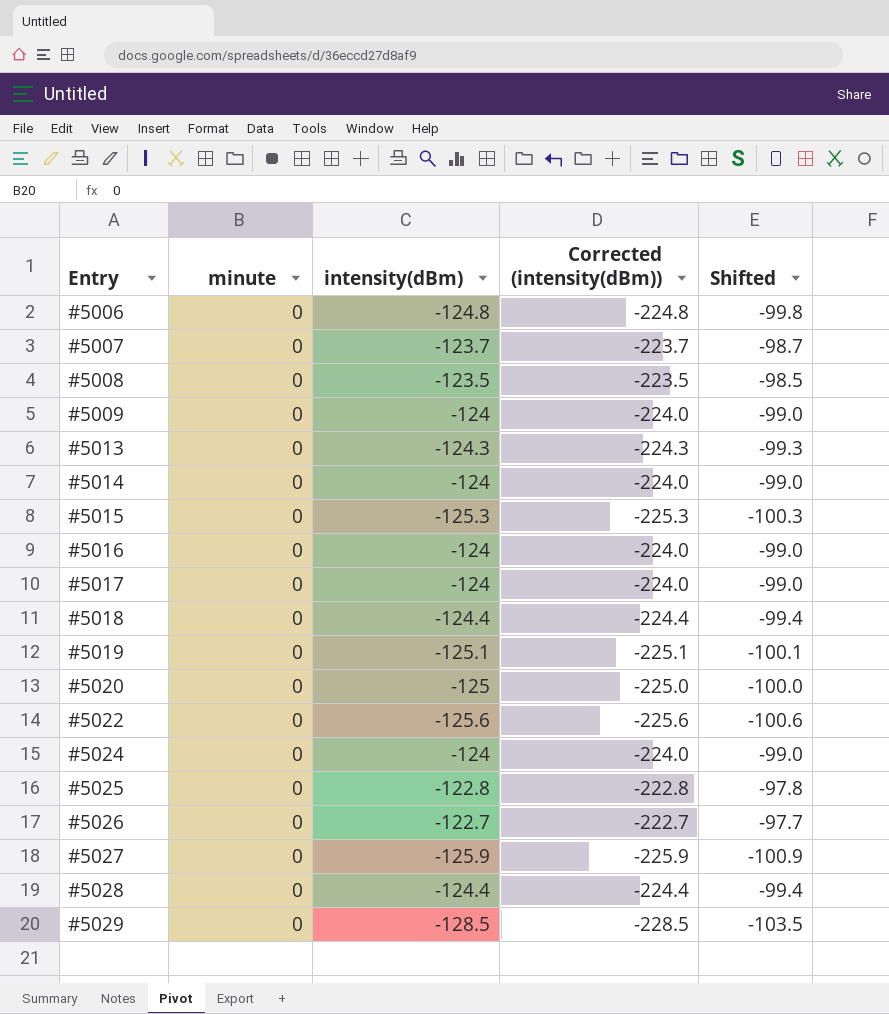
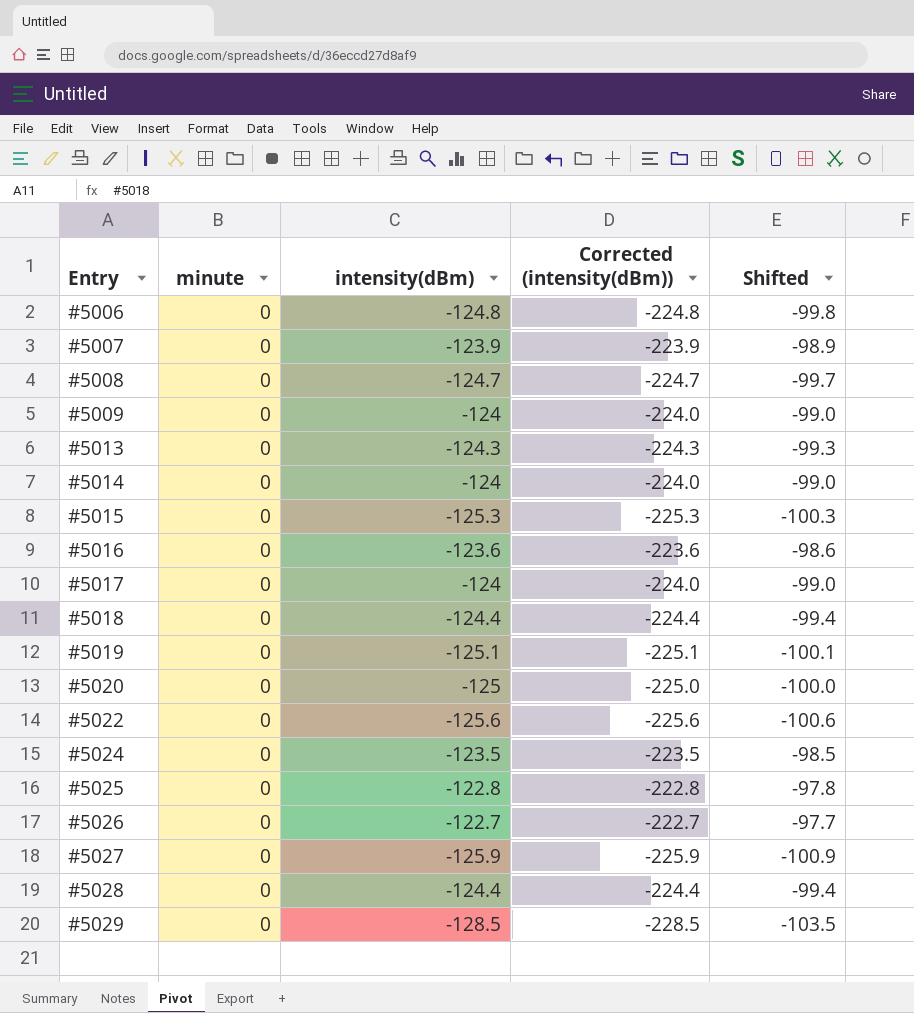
#5007 | intensity(dBm): -123.7 -> -123.9
#5007 | Corrected (intensity(dBm)): -223.7 -> -223.9
#5007 | Shifted: -98.7 -> -98.9
#5008 | intensity(dBm): -123.5 -> -124.7
#5008 | Corrected (intensity(dBm)): -223.5 -> -224.7
#5008 | Shifted: -98.5 -> -99.7
#5016 | intensity(dBm): -124 -> -123.6
#5016 | Corrected (intensity(dBm)): -224.0 -> -223.6
#5016 | Shifted: -99.0 -> -98.6
#5024 | intensity(dBm): -124 -> -123.5
#5024 | Corrected (intensity(dBm)): -224.0 -> -223.5
#5024 | Shifted: -99.0 -> -98.5

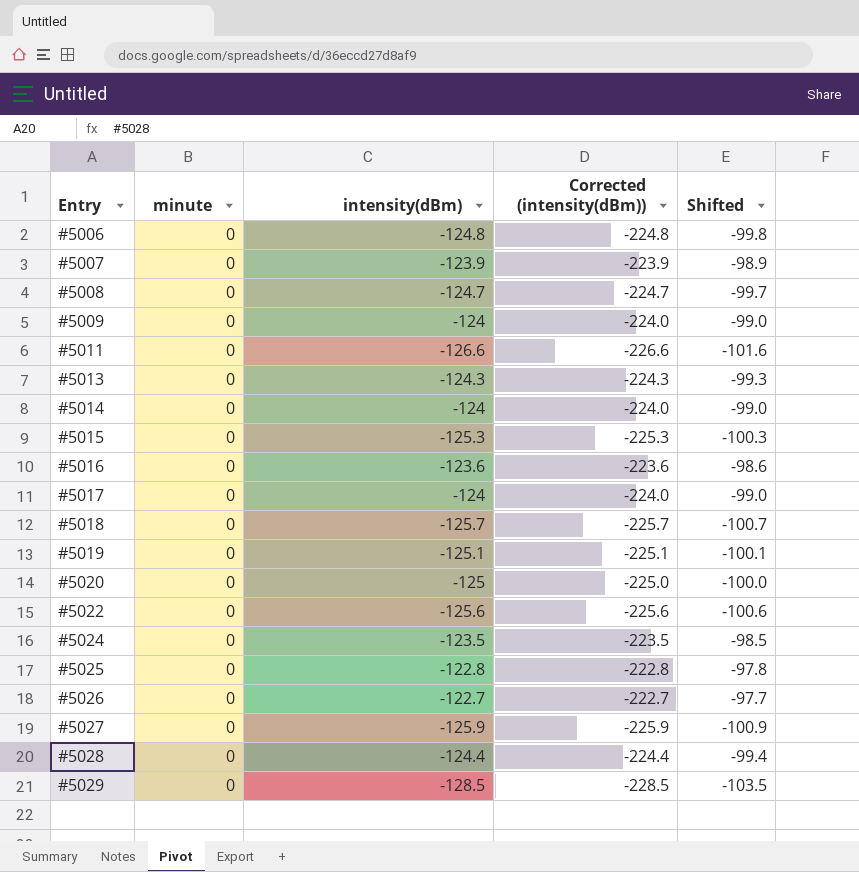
row #5011: none -> 0 | -126.6 | -226.6 | -101.6
#5018 | intensity(dBm): -124.4 -> -125.7
#5018 | Corrected (intensity(dBm)): -224.4 -> -225.7
#5018 | Shifted: -99.4 -> -100.7

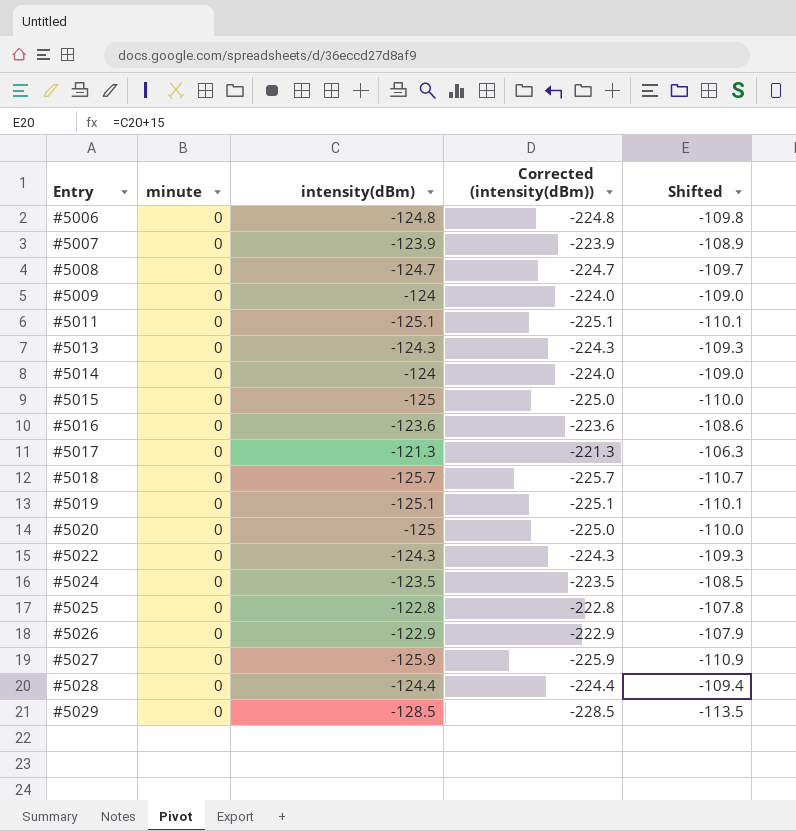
column Shifted | formula: [intensity(dBm)] + 25 -> [intensity(dBm)] + 15
#5011 | intensity(dBm): -126.6 -> -125.1
#5011 | Corrected (intensity(dBm)): -226.6 -> -225.1
#5015 | intensity(dBm): -125.3 -> -125
#5015 | Corrected (intensity(dBm)): -225.3 -> -225.0
#5017 | intensity(dBm): -124 -> -121.3
#5017 | Corrected (intensity(dBm)): -224.0 -> -221.3
#5022 | intensity(dBm): -125.6 -> -124.3
#5022 | Corrected (intensity(dBm)): -225.6 -> -224.3
#5026 | intensity(dBm): -122.7 -> -122.9
#5026 | Corrected (intensity(dBm)): -222.7 -> -222.9

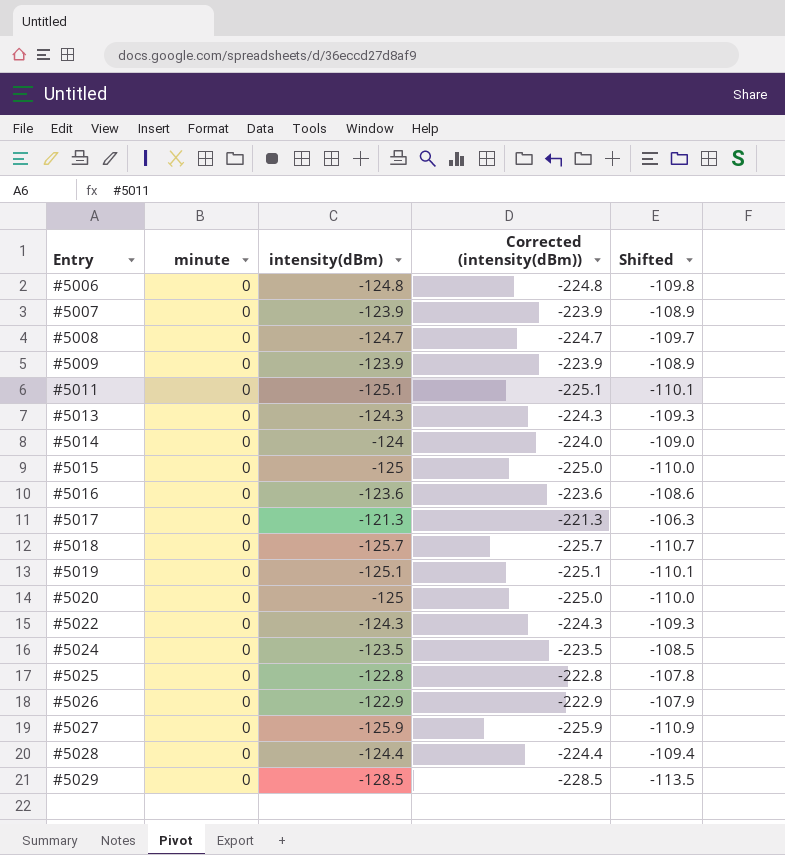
#5009 | intensity(dBm): -124 -> -123.9
#5009 | Corrected (intensity(dBm)): -224.0 -> -223.9
#5009 | Shifted: -109.0 -> -108.9

